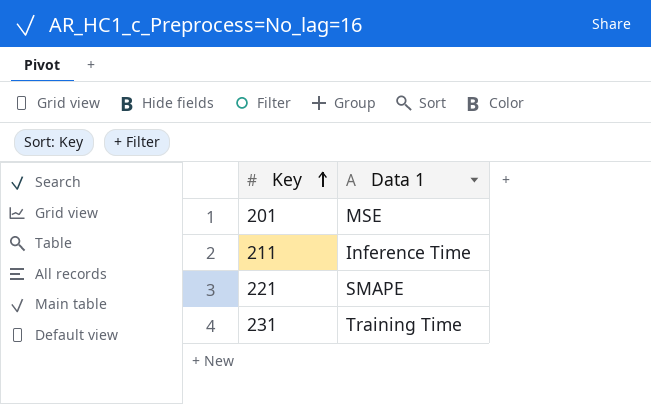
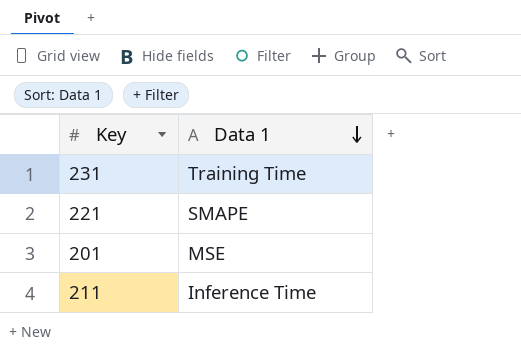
row order: Key ascending -> Data 1 descending

